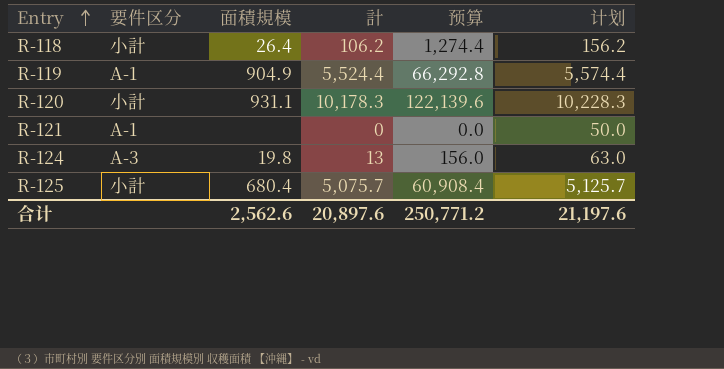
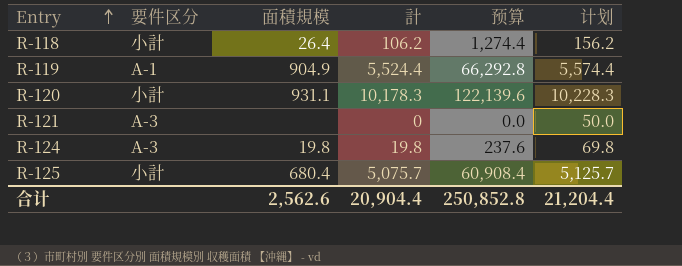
R-121 | 要件区分: A-1 -> A-3
R-124 | 計: 13 -> 19.8
R-124 | 预算: 156.0 -> 237.6
R-124 | 计划: 63.0 -> 69.8
合计 | 計: 20,897.6 -> 20,904.4
合计 | 预算: 250,771.2 -> 250,852.8
合计 | 计划: 21,197.6 -> 21,204.4

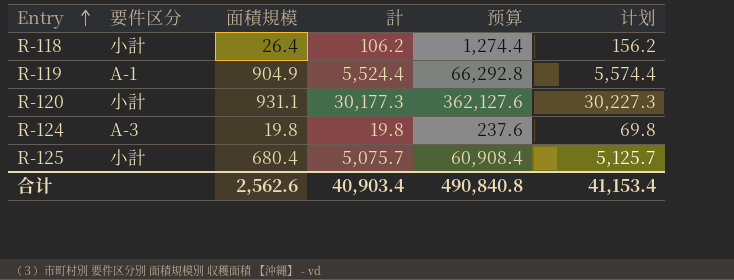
row R-121: A-3 | none | 0 | 0.0 | 50.0 -> none
R-120 | 計: 10,178.3 -> 30,177.3
R-120 | 预算: 122,139.6 -> 362,127.6
R-120 | 计划: 10,228.3 -> 30,227.3
合计 | 計: 20,904.4 -> 40,903.4
合计 | 预算: 250,852.8 -> 490,840.8
合计 | 计划: 21,204.4 -> 41,153.4

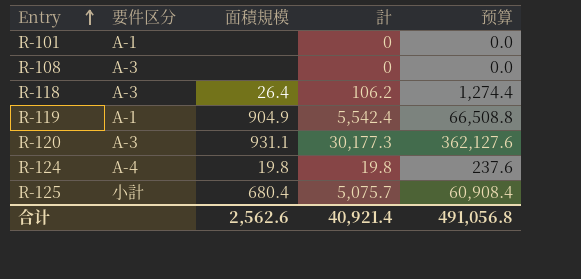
column 计划 | formula: [計] + 50 -> none
row R-101: none -> A-1 | none | 0 | 0.0
row R-108: none -> A-3 | none | 0 | 0.0
R-118 | 要件区分: 小計 -> A-3
R-119 | 計: 5,524.4 -> 5,542.4
R-119 | 预算: 66,292.8 -> 66,508.8
R-120 | 要件区分: 小計 -> A-3
R-124 | 要件区分: A-3 -> A-4
合计 | 計: 40,903.4 -> 40,921.4
合计 | 预算: 490,840.8 -> 491,056.8

